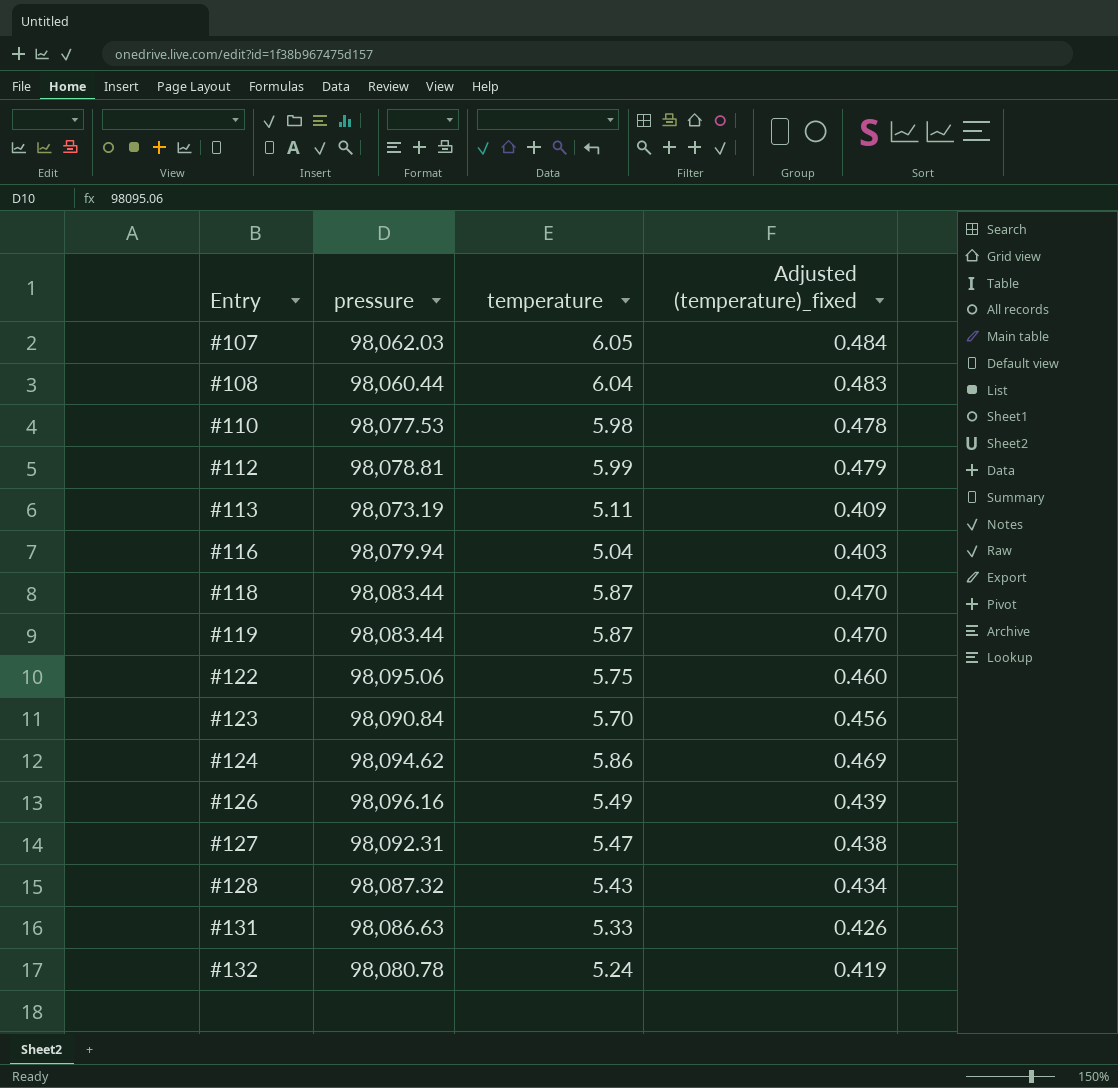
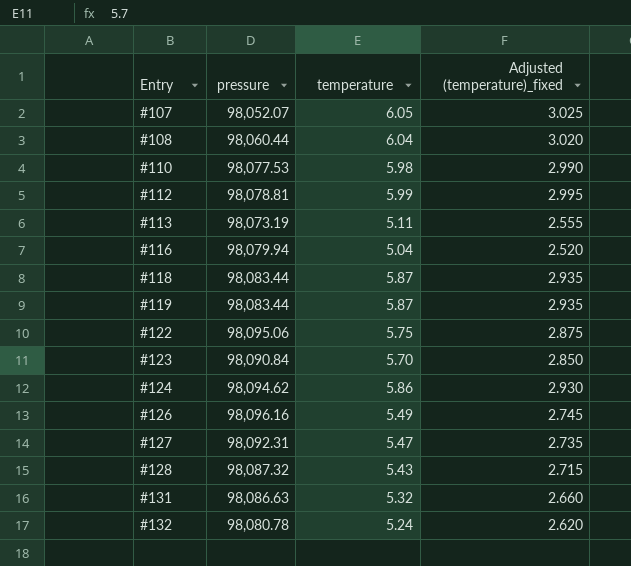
column Adjusted (temperature)_fixed | formula: [temperature] * 0.08 -> [temperature] * 0.5
#107 | pressure: 98,062.03 -> 98,052.07
#131 | temperature: 5.33 -> 5.32

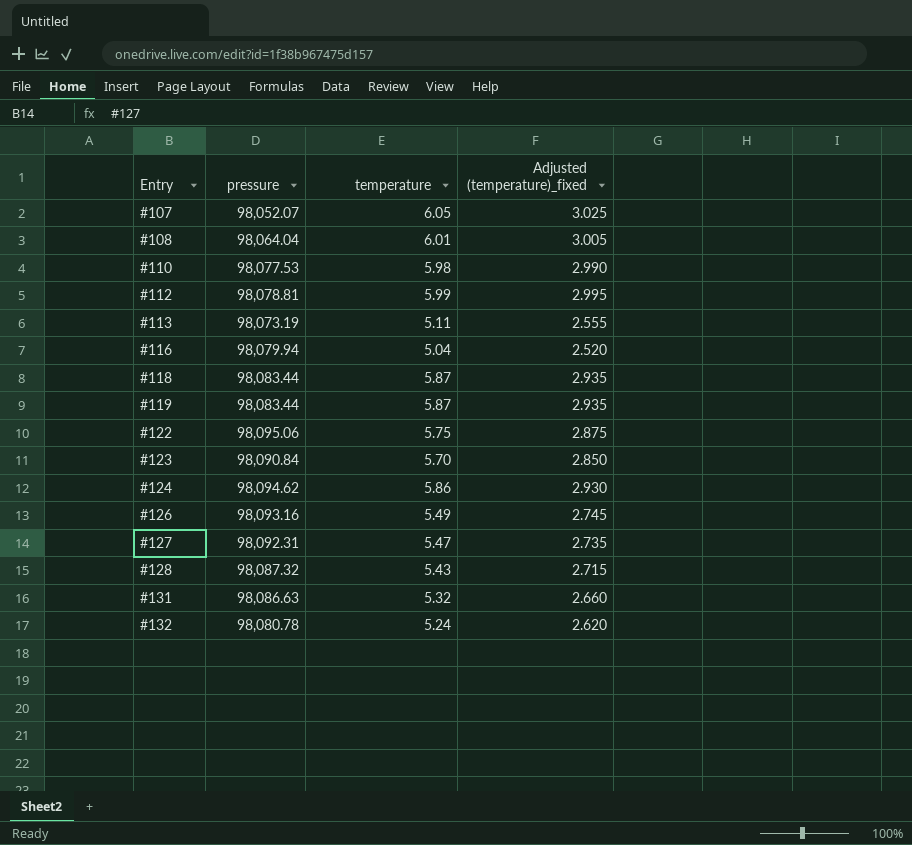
#108 | pressure: 98,060.44 -> 98,064.04
#108 | temperature: 6.04 -> 6.01
#108 | Adjusted (temperature)_fixed: 3.020 -> 3.005
#126 | pressure: 98,096.16 -> 98,093.16

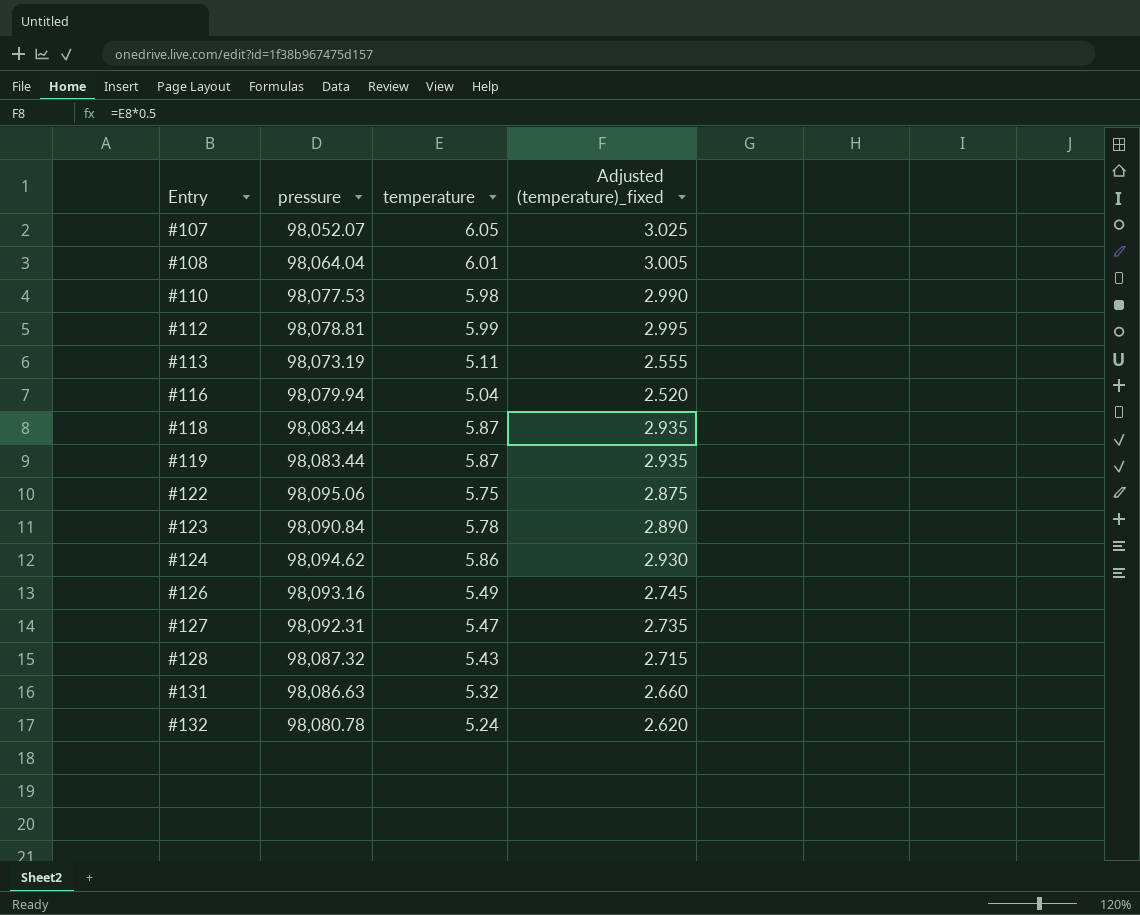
#123 | temperature: 5.70 -> 5.78
#123 | Adjusted (temperature)_fixed: 2.850 -> 2.890

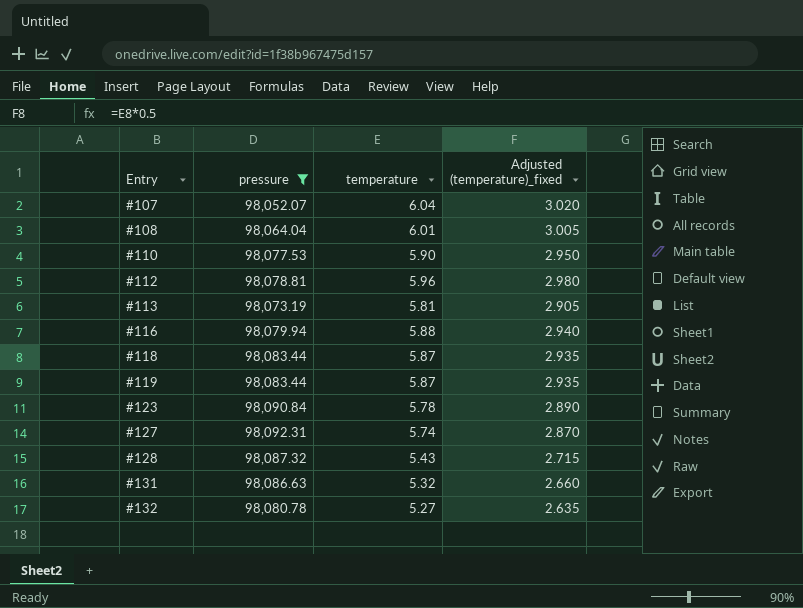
filter: none -> pressure <= 98,092.31
#107 | temperature: 6.05 -> 6.04
#107 | Adjusted (temperature)_fixed: 3.025 -> 3.020
#110 | temperature: 5.98 -> 5.90
#110 | Adjusted (temperature)_fixed: 2.990 -> 2.950
#112 | temperature: 5.99 -> 5.96
#112 | Adjusted (temperature)_fixed: 2.995 -> 2.980
#113 | temperature: 5.11 -> 5.81
#113 | Adjusted (temperature)_fixed: 2.555 -> 2.905
#116 | temperature: 5.04 -> 5.88
#116 | Adjusted (temperature)_fixed: 2.520 -> 2.940
#127 | temperature: 5.47 -> 5.74
#127 | Adjusted (temperature)_fixed: 2.735 -> 2.870
#132 | temperature: 5.24 -> 5.27
#132 | Adjusted (temperature)_fixed: 2.620 -> 2.635

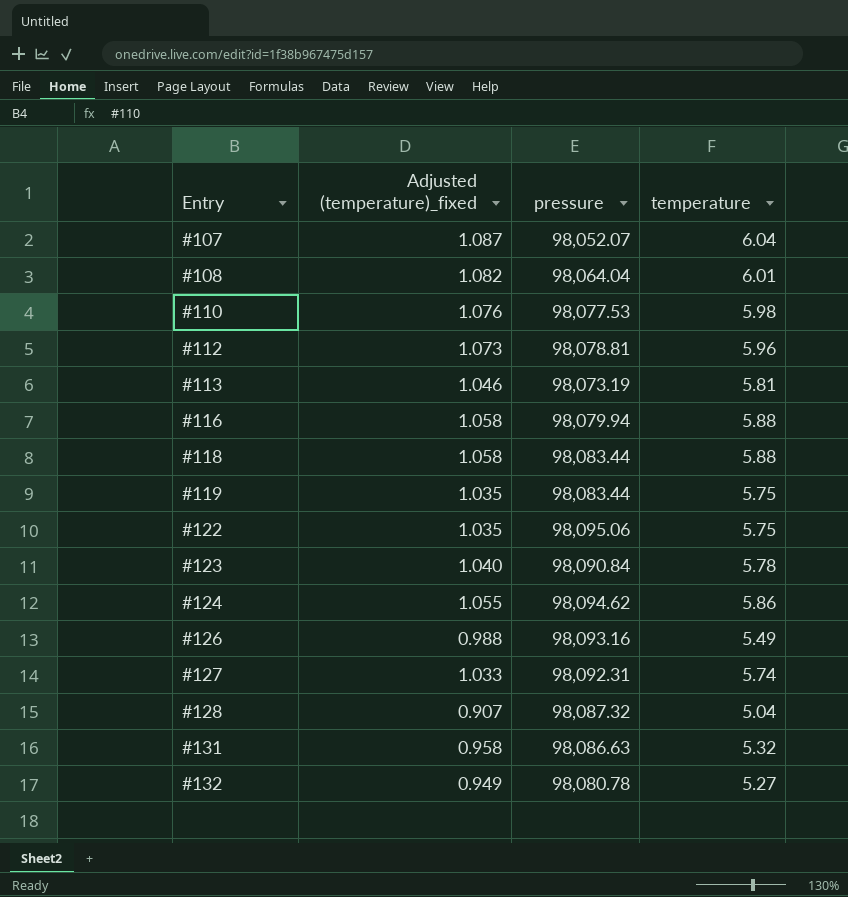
filter: pressure <= 98,092.31 -> none
column Adjusted (temperature)_fixed | formula: [temperature] * 0.5 -> [temperature] * 0.18
column Adjusted (temperature)_fixed | position: 4 -> 2
#110 | temperature: 5.90 -> 5.98
#118 | temperature: 5.87 -> 5.88
#119 | temperature: 5.87 -> 5.75
#128 | temperature: 5.43 -> 5.04

